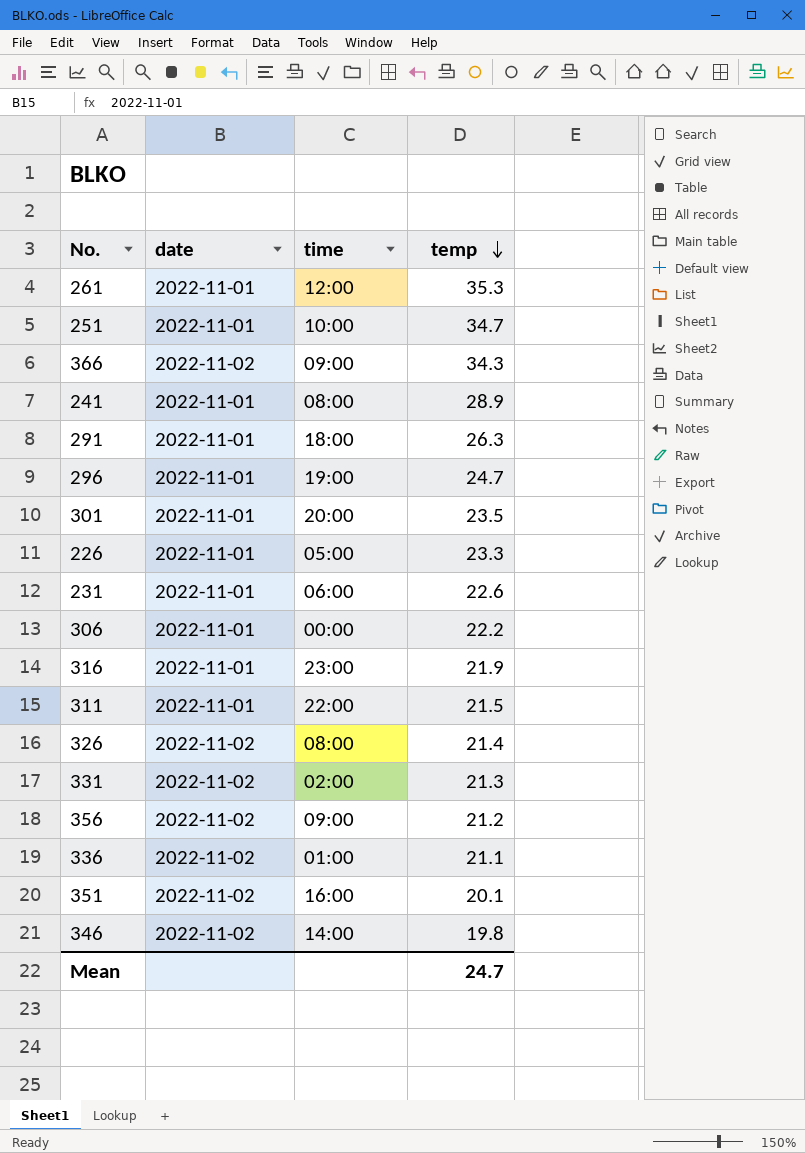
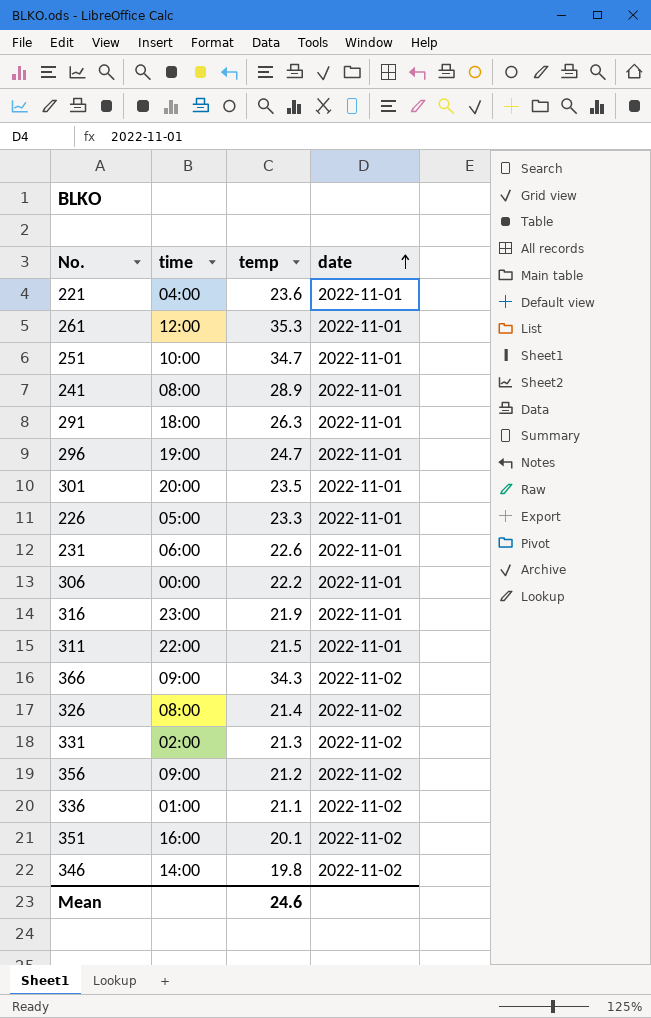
row order: temp descending -> date ascending
column date | position: 2 -> 4
row 221: none -> 04:00 | 23.6 | 2022-11-01
Mean | temp: 24.7 -> 24.6

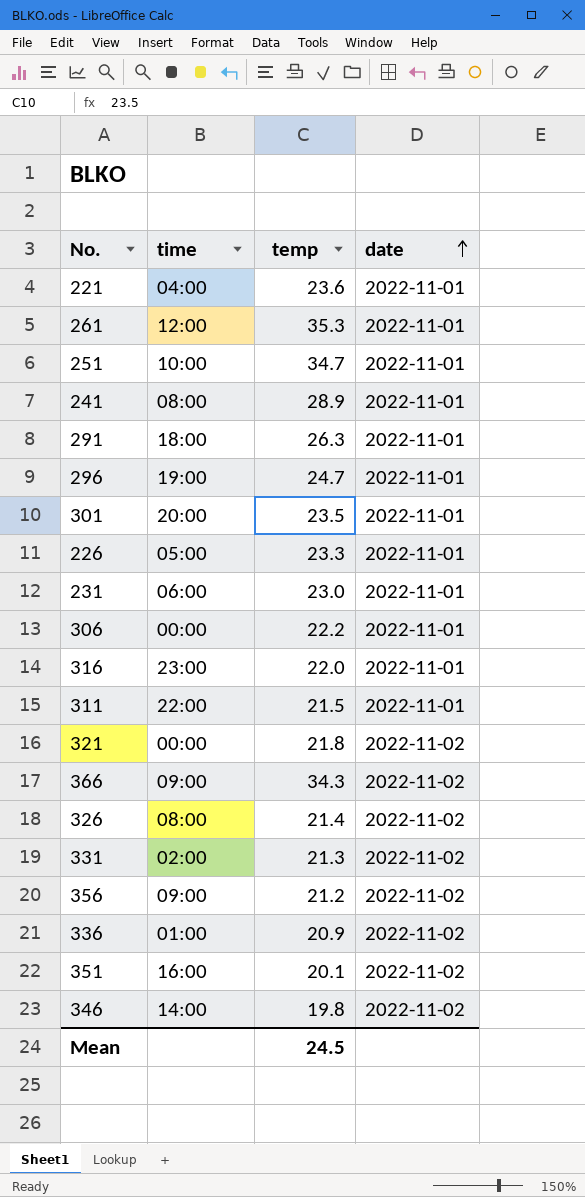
231 | temp: 22.6 -> 23.0
316 | temp: 21.9 -> 22.0
row 321: none -> 00:00 | 21.8 | 2022-11-02
336 | temp: 21.1 -> 20.9
Mean | temp: 24.6 -> 24.5

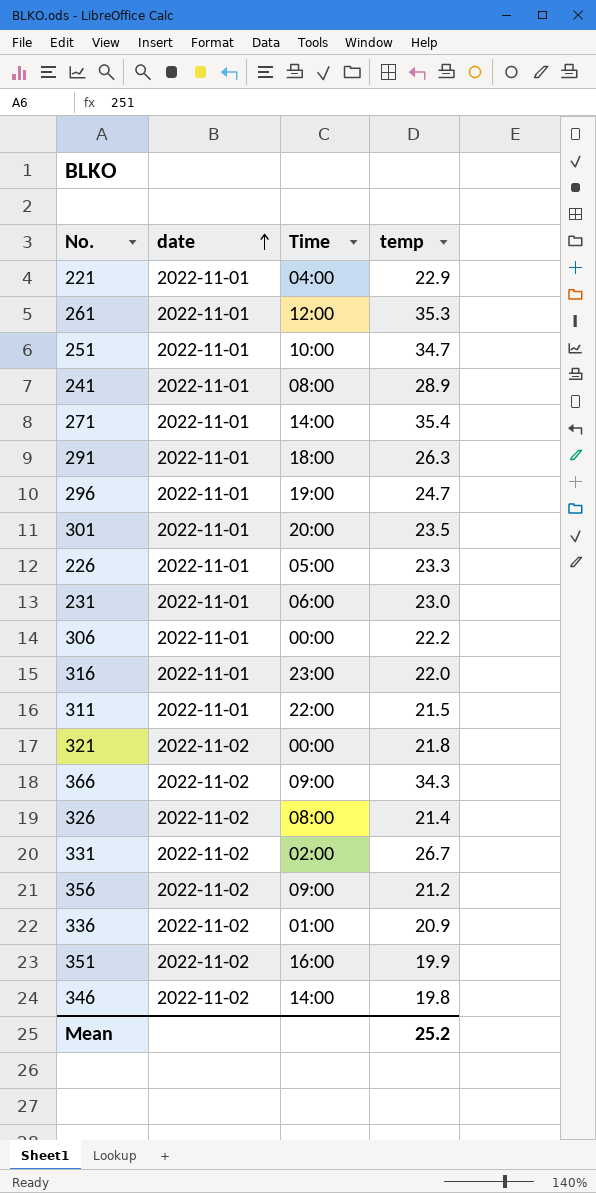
column date | position: 4 -> 2
column name: time -> Time
221 | temp: 23.6 -> 22.9
row 271: none -> 2022-11-01 | 14:00 | 35.4
331 | temp: 21.3 -> 26.7
351 | temp: 20.1 -> 19.9
Mean | temp: 24.5 -> 25.2

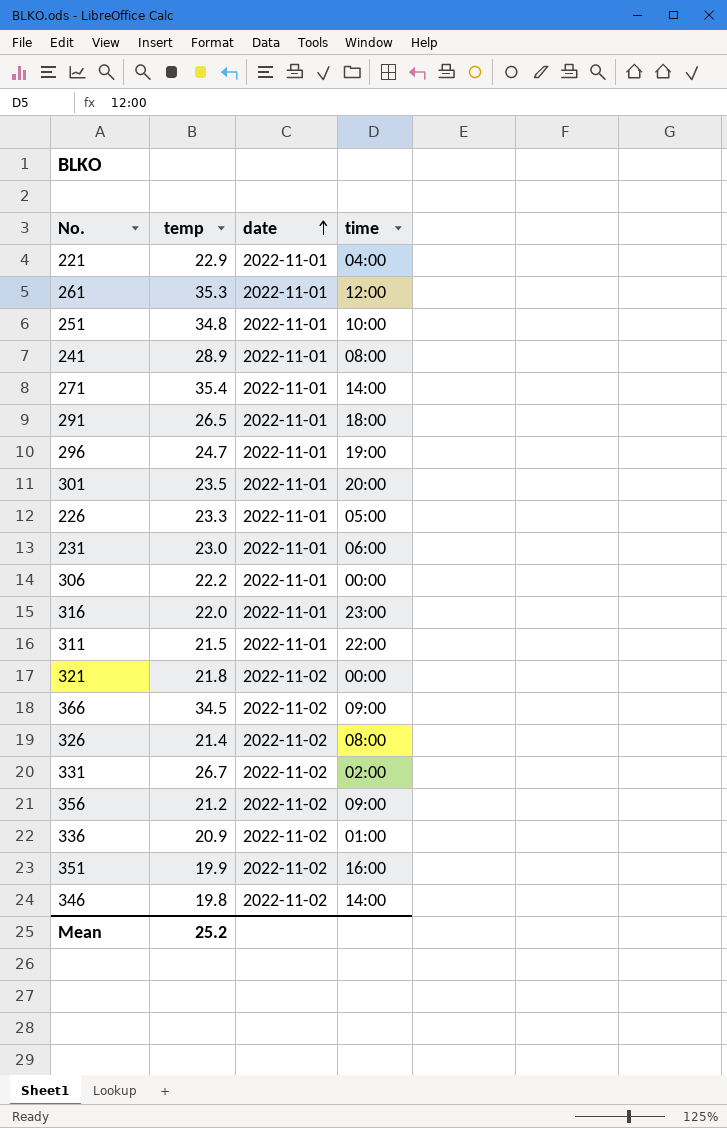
column temp | position: 4 -> 2
column name: Time -> time
251 | temp: 34.7 -> 34.8
291 | temp: 26.3 -> 26.5
366 | temp: 34.3 -> 34.5

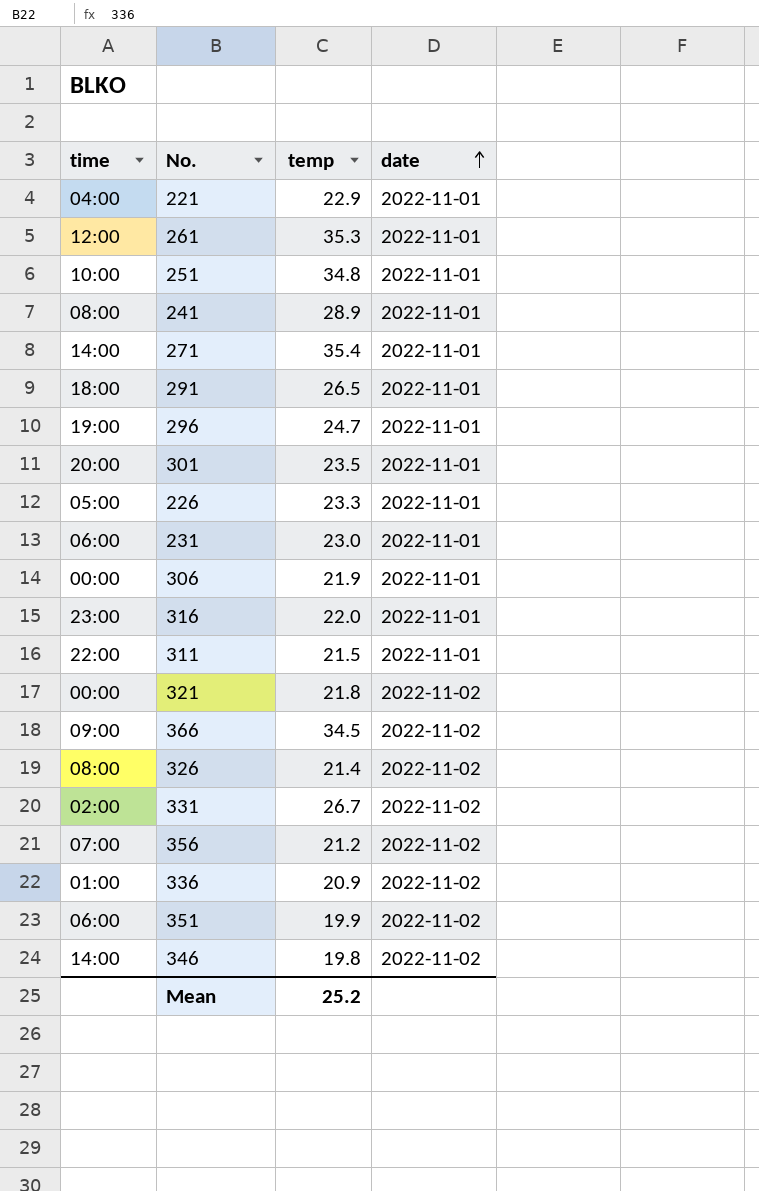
column time | position: 4 -> 1
306 | temp: 22.2 -> 21.9
356 | time: 09:00 -> 07:00
351 | time: 16:00 -> 06:00

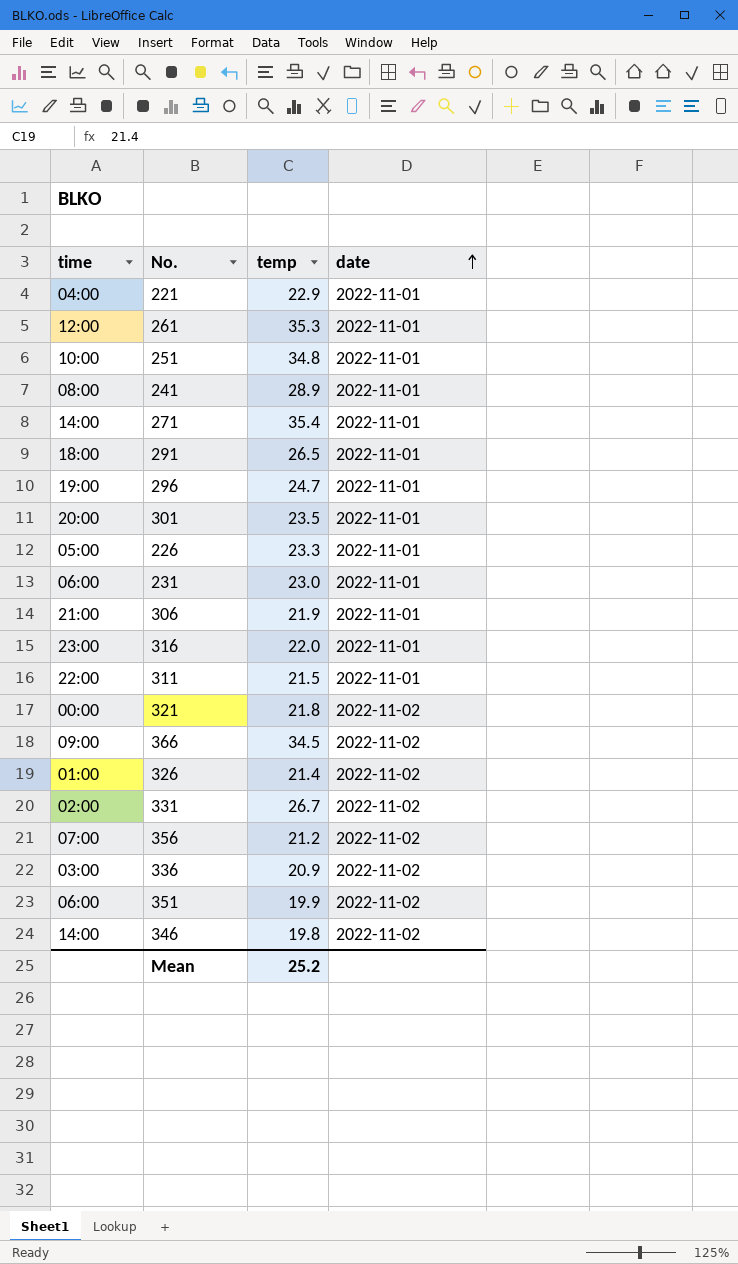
306 | time: 00:00 -> 21:00
326 | time: 08:00 -> 01:00
336 | time: 01:00 -> 03:00

